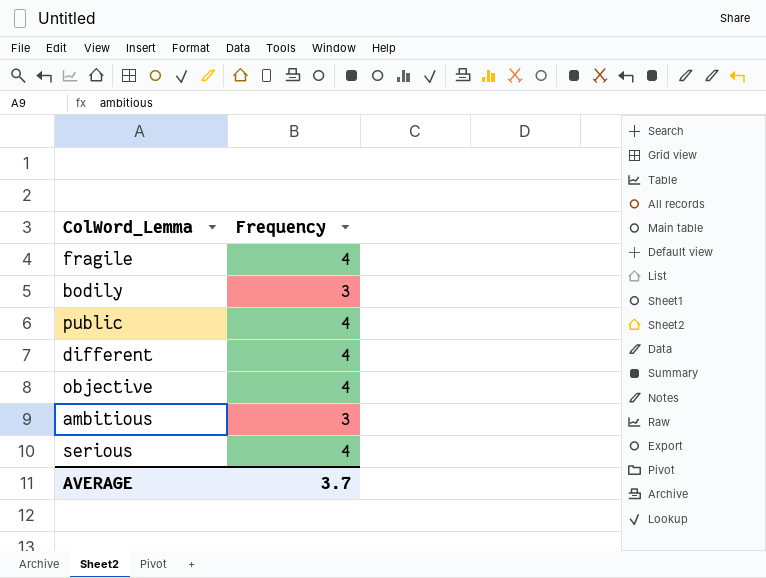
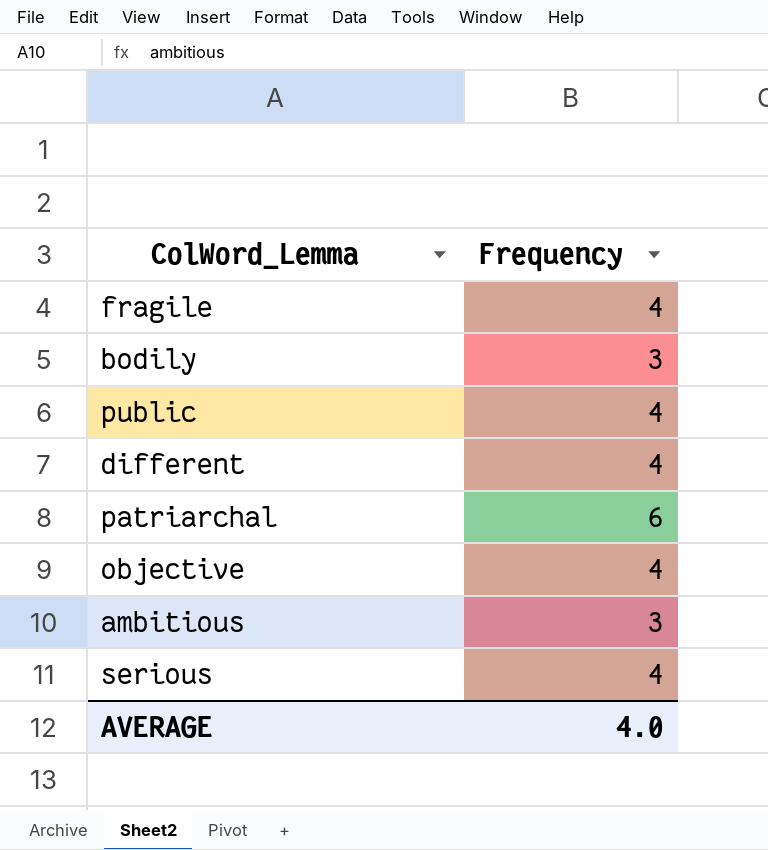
row patriarchal: none -> 6
AVERAGE | Frequency: 3.7 -> 4.0

